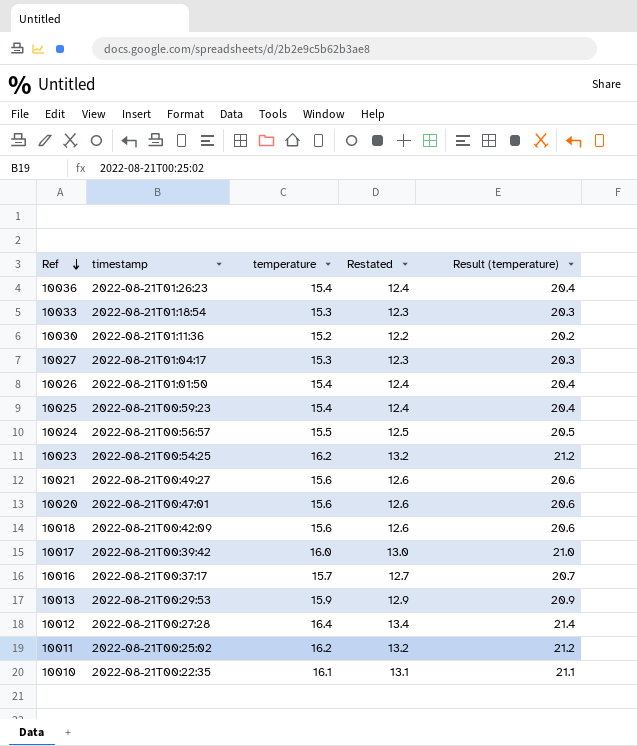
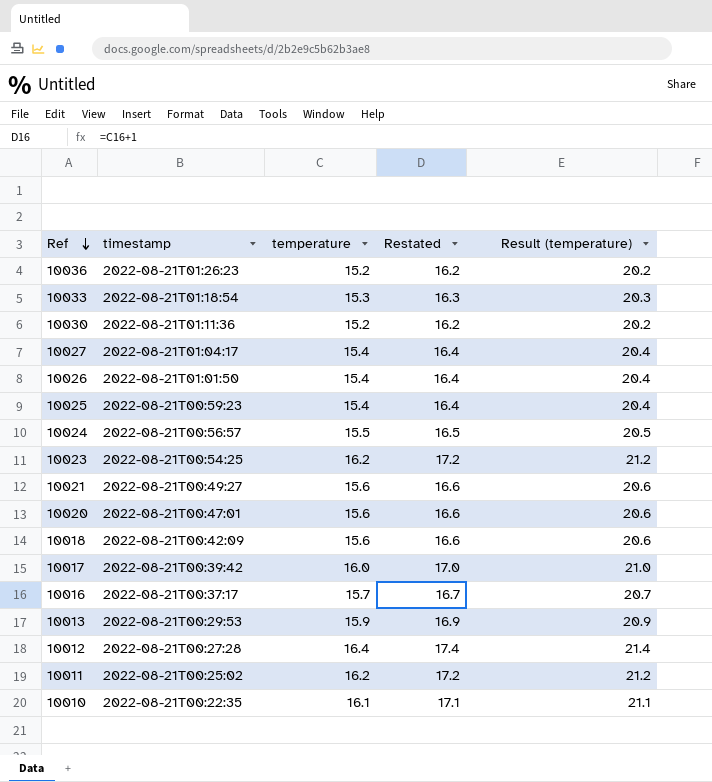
column Restated | formula: [temperature] - 3 -> [temperature] + 1
10036 | temperature: 15.4 -> 15.2
10036 | Result (temperature): 20.4 -> 20.2
10027 | temperature: 15.3 -> 15.4
10027 | Result (temperature): 20.3 -> 20.4

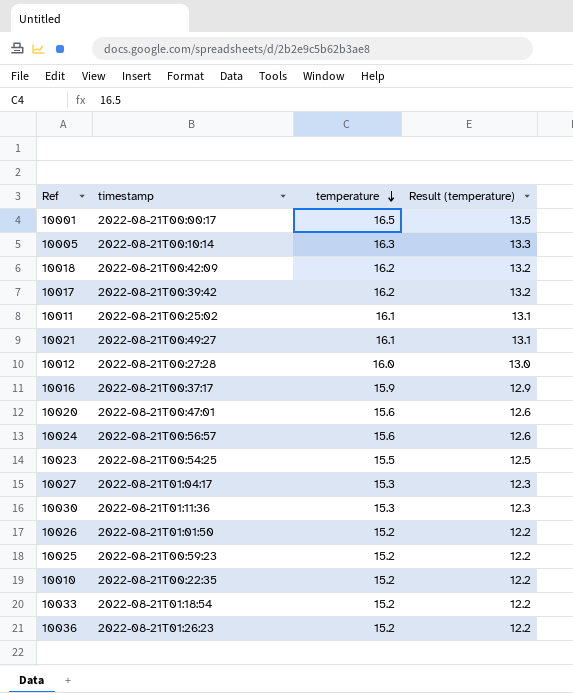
row order: Ref descending -> temperature descending
column Restated | formula: [temperature] + 1 -> none
column Result (temperature) | formula: [temperature] + 5 -> [temperature] - 3
row 10013: 2022-08-21T00:29:53 | 15.9 | 16.9 | 20.9 -> none
row 10001: none -> 2022-08-21T00:00:17 | 16.5 | 13.5
row 10005: none -> 2022-08-21T00:10:14 | 16.3 | 13.3
10018 | temperature: 15.6 -> 16.2
10017 | temperature: 16.0 -> 16.2
10011 | temperature: 16.2 -> 16.1
10021 | temperature: 15.6 -> 16.1
10012 | temperature: 16.4 -> 16.0
10016 | temperature: 15.7 -> 15.9
10024 | temperature: 15.5 -> 15.6
10023 | temperature: 16.2 -> 15.5
10027 | temperature: 15.4 -> 15.3
10030 | temperature: 15.2 -> 15.3
10026 | temperature: 15.4 -> 15.2
10025 | temperature: 15.4 -> 15.2
10010 | temperature: 16.1 -> 15.2
10033 | temperature: 15.3 -> 15.2

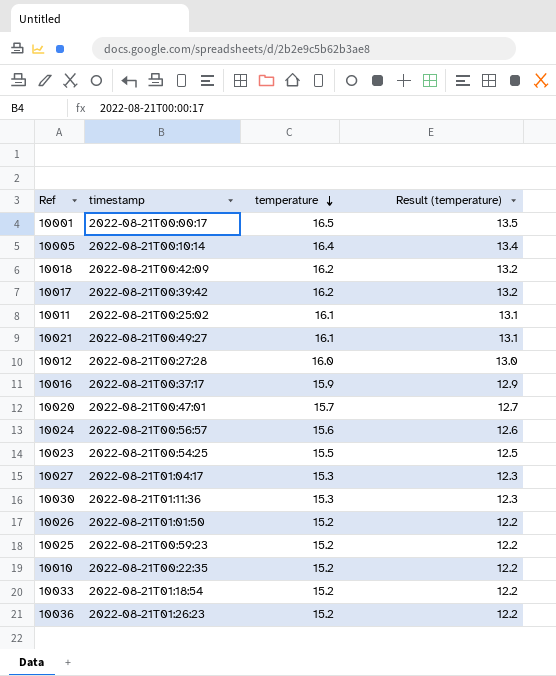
10005 | temperature: 16.3 -> 16.4
10005 | Result (temperature): 13.3 -> 13.4
10020 | temperature: 15.6 -> 15.7
10020 | Result (temperature): 12.6 -> 12.7

